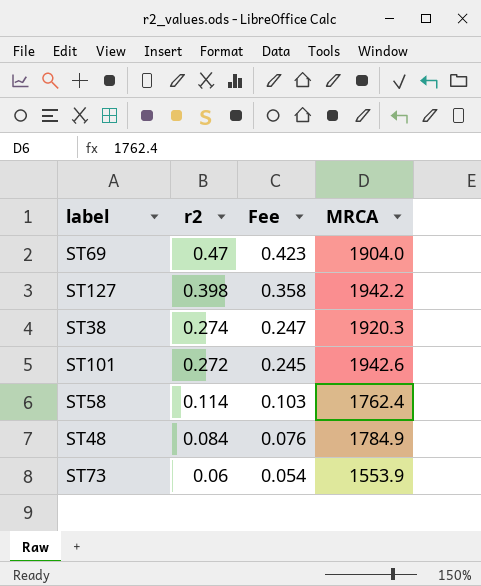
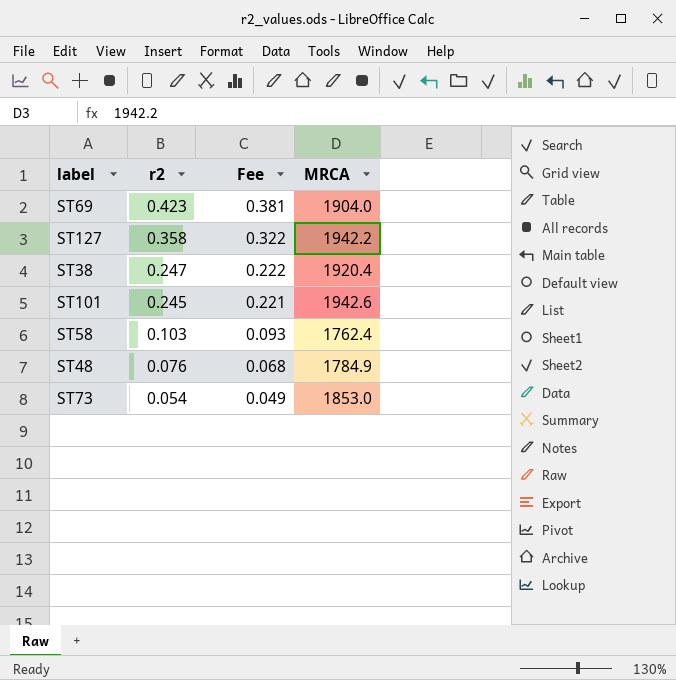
ST69 | r2: 0.47 -> 0.423
ST69 | Fee: 0.423 -> 0.381
ST127 | r2: 0.398 -> 0.358
ST127 | Fee: 0.358 -> 0.322
ST38 | r2: 0.274 -> 0.247
ST38 | Fee: 0.247 -> 0.222
ST38 | MRCA: 1920.3 -> 1920.4
ST101 | r2: 0.272 -> 0.245
ST101 | Fee: 0.245 -> 0.221
ST58 | r2: 0.114 -> 0.103
ST58 | Fee: 0.103 -> 0.093
ST48 | r2: 0.084 -> 0.076
ST48 | Fee: 0.076 -> 0.068
ST73 | r2: 0.06 -> 0.054
ST73 | Fee: 0.054 -> 0.049
ST73 | MRCA: 1553.9 -> 1853.0

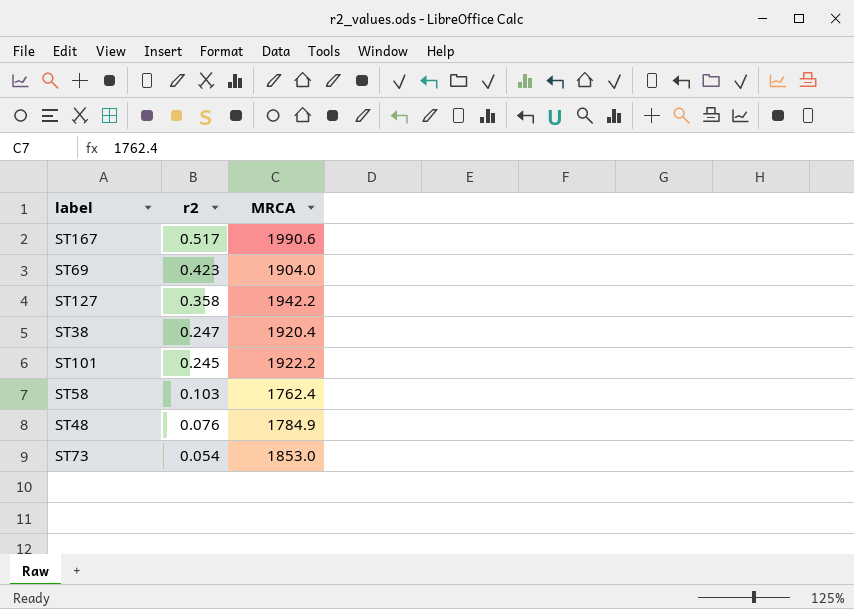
column Fee | formula: [r2] * 0.9 -> none
row ST167: none -> 0.517 | 1990.6
ST101 | MRCA: 1942.6 -> 1922.2

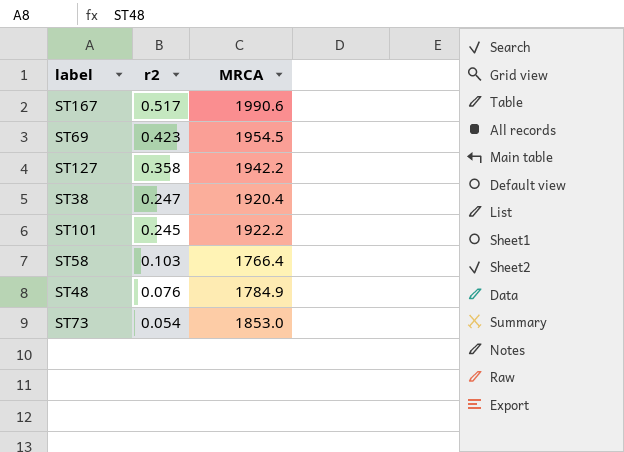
ST69 | MRCA: 1904.0 -> 1954.5
ST58 | MRCA: 1762.4 -> 1766.4

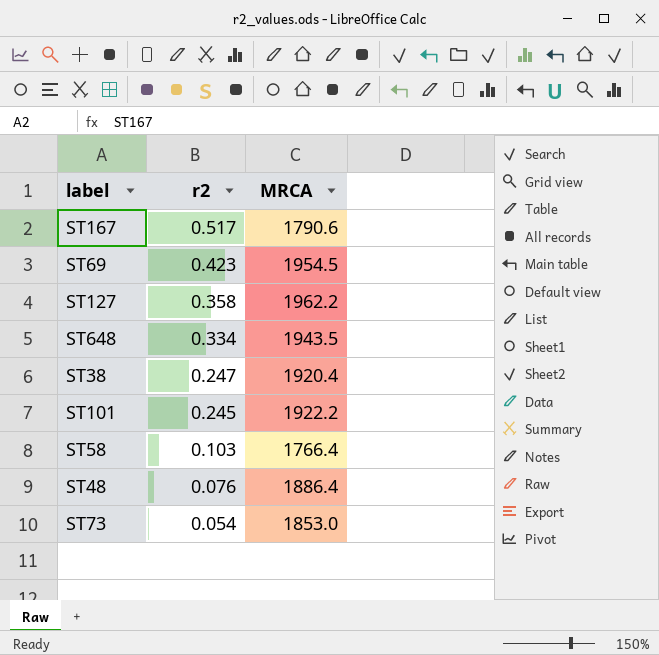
ST167 | MRCA: 1990.6 -> 1790.6
ST127 | MRCA: 1942.2 -> 1962.2
row ST648: none -> 0.334 | 1943.5
ST48 | MRCA: 1784.9 -> 1886.4

